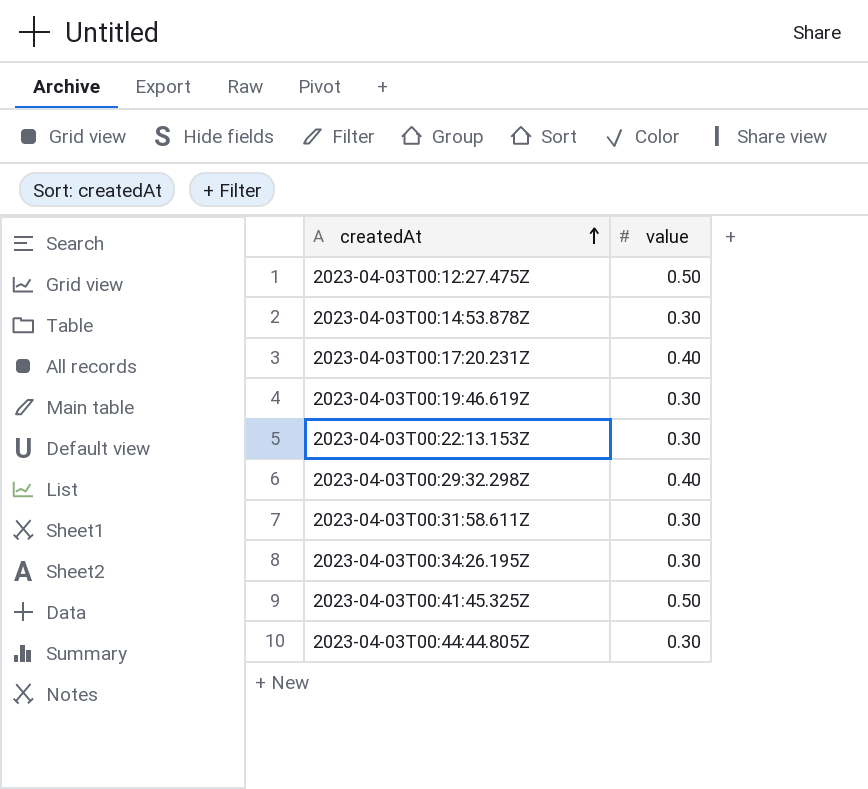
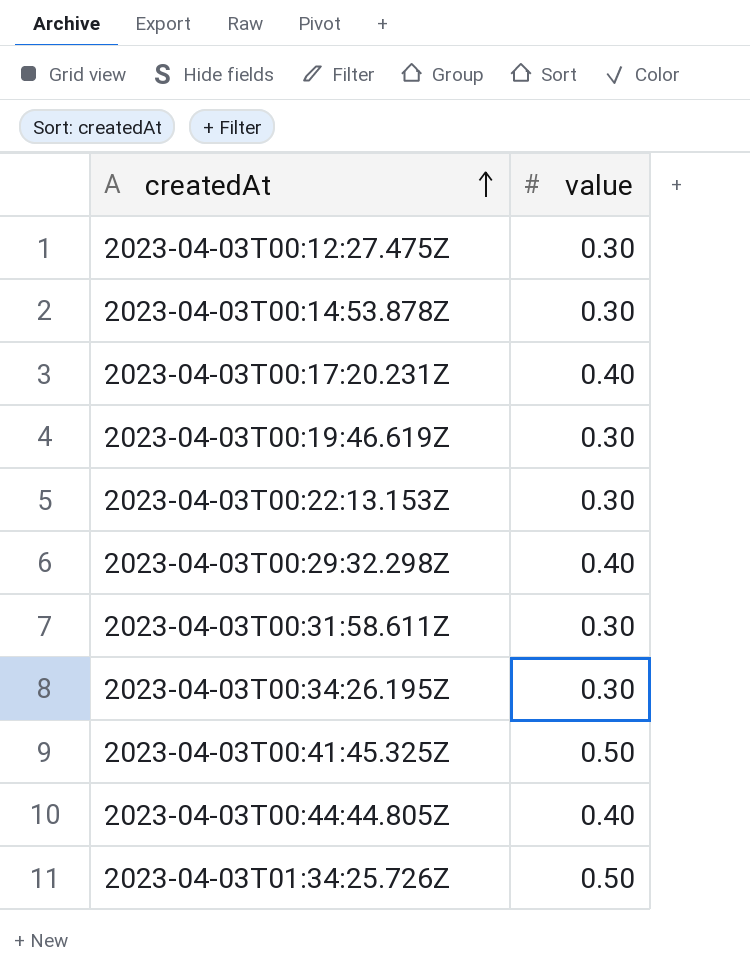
2023-04-03T00:12:27.475Z | value: 0.50 -> 0.30
2023-04-03T00:44:44.805Z | value: 0.30 -> 0.40
row 2023-04-03T01:34:25.726Z: none -> 0.50

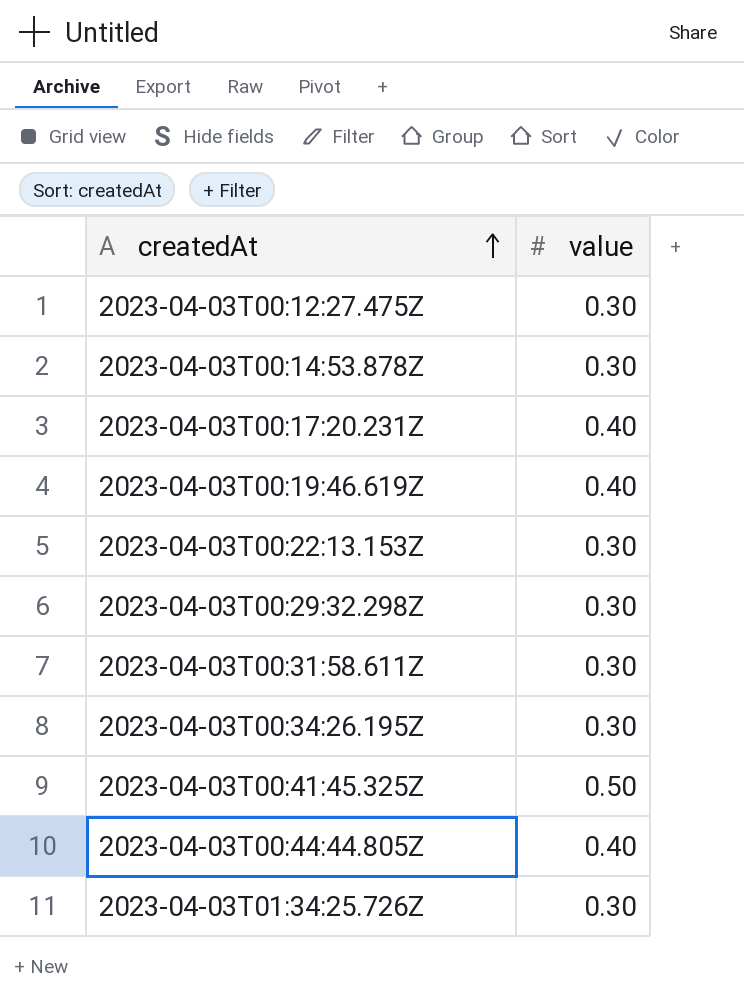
2023-04-03T00:19:46.619Z | value: 0.30 -> 0.40
2023-04-03T00:29:32.298Z | value: 0.40 -> 0.30
2023-04-03T01:34:25.726Z | value: 0.50 -> 0.30

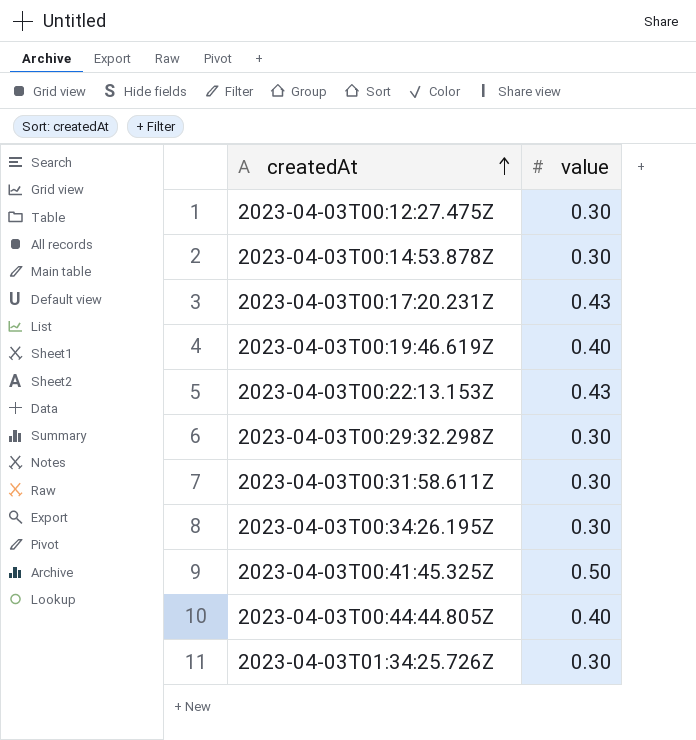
2023-04-03T00:17:20.231Z | value: 0.40 -> 0.43
2023-04-03T00:22:13.153Z | value: 0.30 -> 0.43

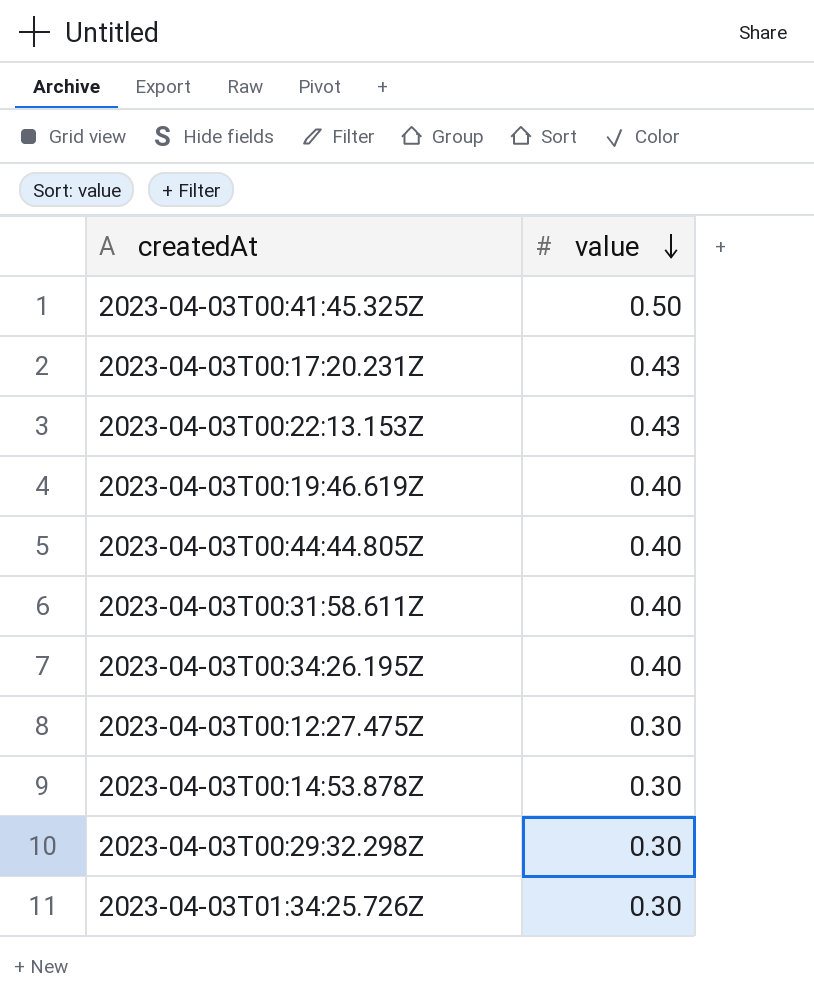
row order: createdAt ascending -> value descending
2023-04-03T00:31:58.611Z | value: 0.30 -> 0.40
2023-04-03T00:34:26.195Z | value: 0.30 -> 0.40

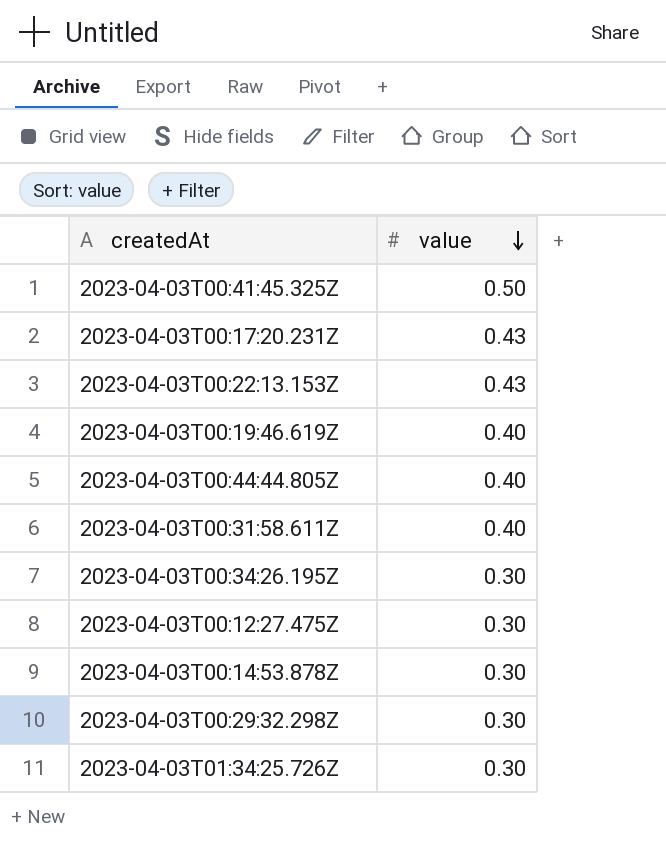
2023-04-03T00:34:26.195Z | value: 0.40 -> 0.30

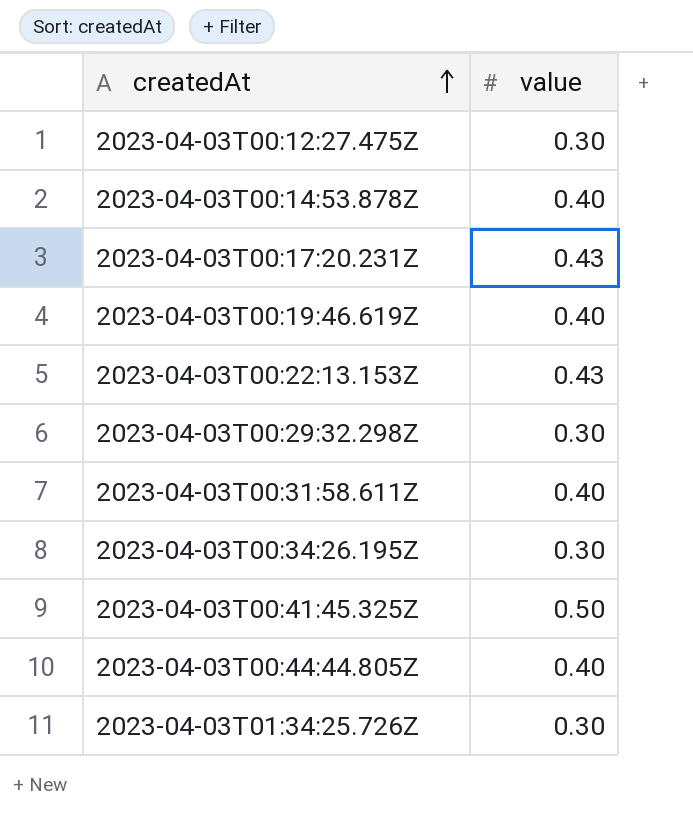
row order: value descending -> createdAt ascending
2023-04-03T00:14:53.878Z | value: 0.30 -> 0.40

